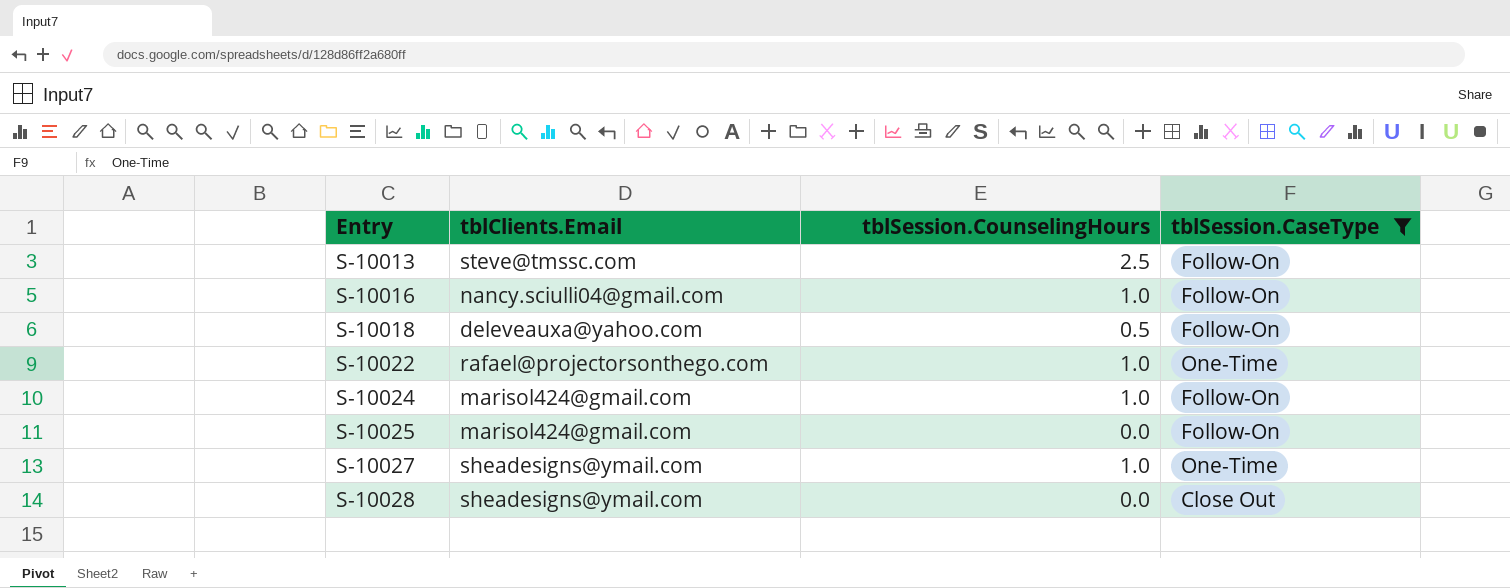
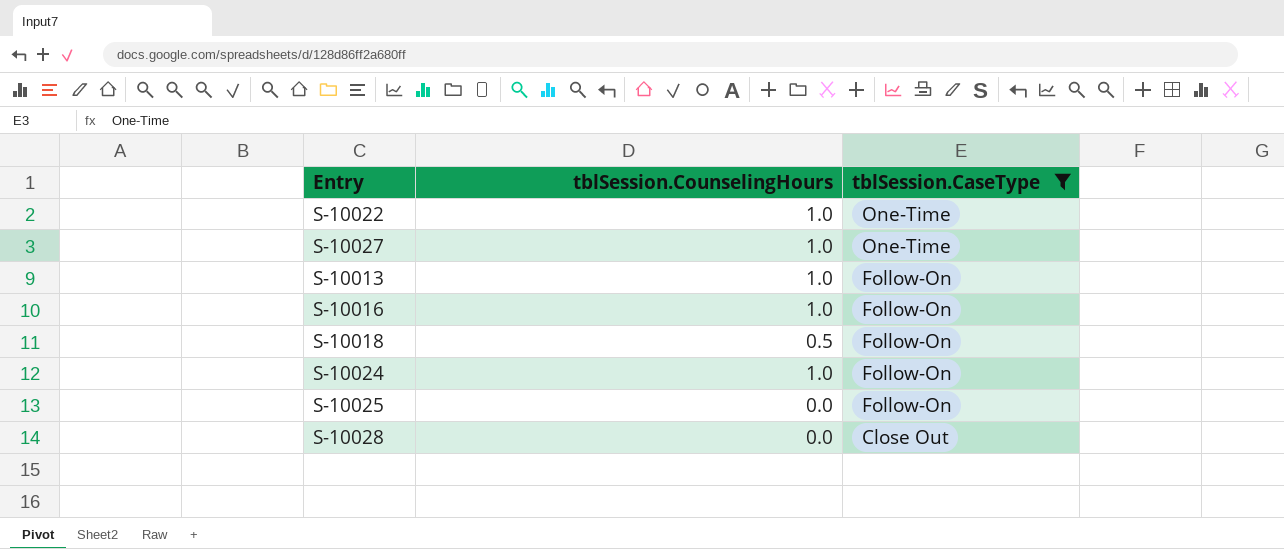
row order: Entry ascending -> tblSession.CaseType descending
column tblClients.Email | position: 2 -> none
S-10013 | tblSession.CounselingHours: 2.5 -> 1.0

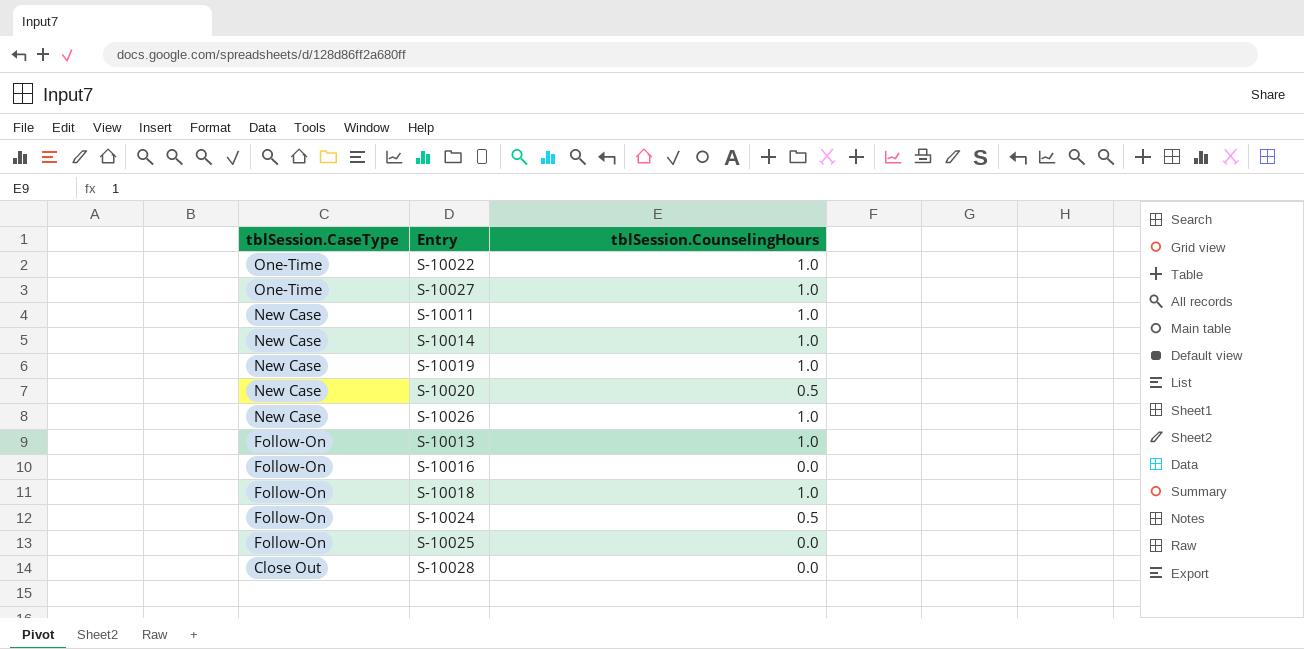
filter: tblSession.CaseType != New Case -> none
column tblSession.CaseType | position: 3 -> 1
S-10016 | tblSession.CounselingHours: 1.0 -> 0.0
S-10018 | tblSession.CounselingHours: 0.5 -> 1.0
S-10024 | tblSession.CounselingHours: 1.0 -> 0.5

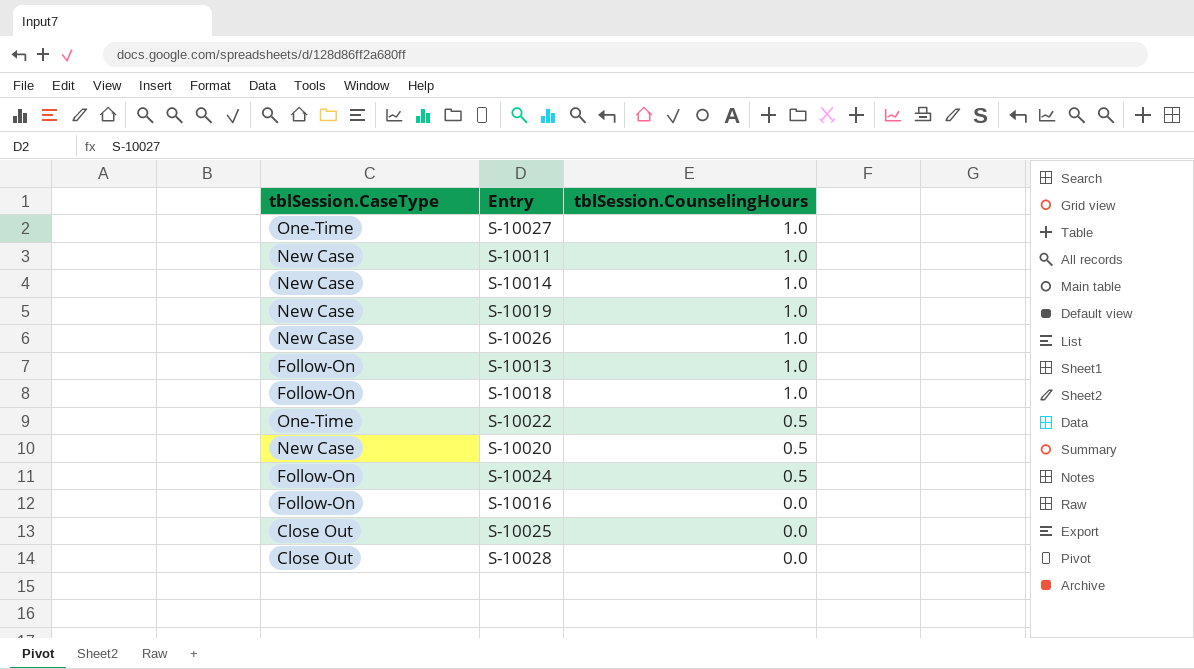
row order: tblSession.CaseType descending -> tblSession.CounselingHours descending
S-10022 | tblSession.CounselingHours: 1.0 -> 0.5
S-10025 | tblSession.CaseType: Follow-On -> Close Out

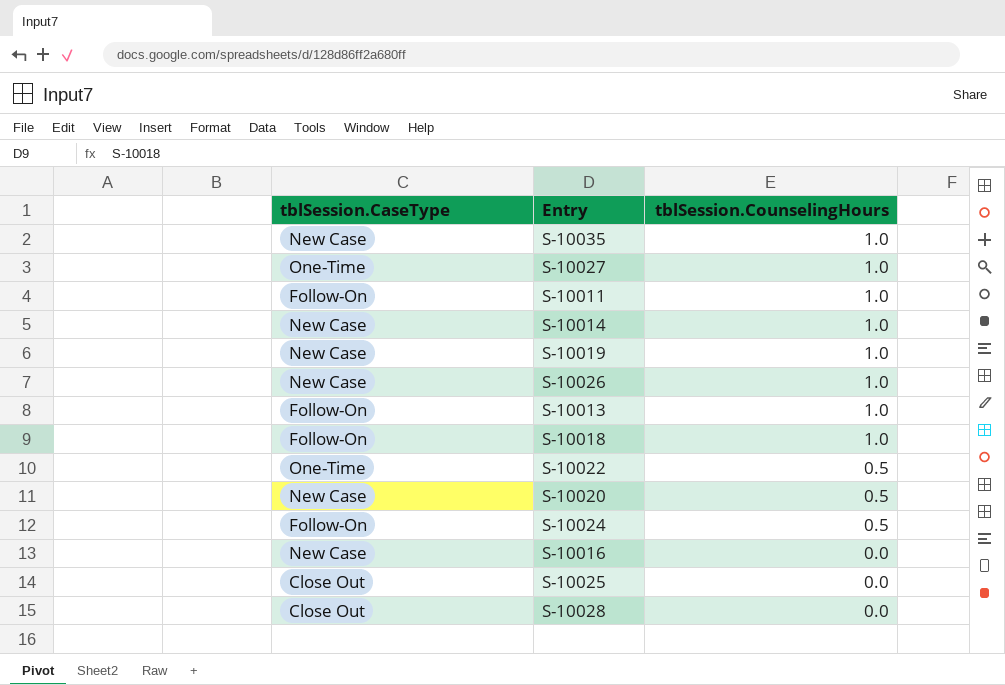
row S-10035: none -> New Case | 1.0
S-10011 | tblSession.CaseType: New Case -> Follow-On
S-10016 | tblSession.CaseType: Follow-On -> New Case

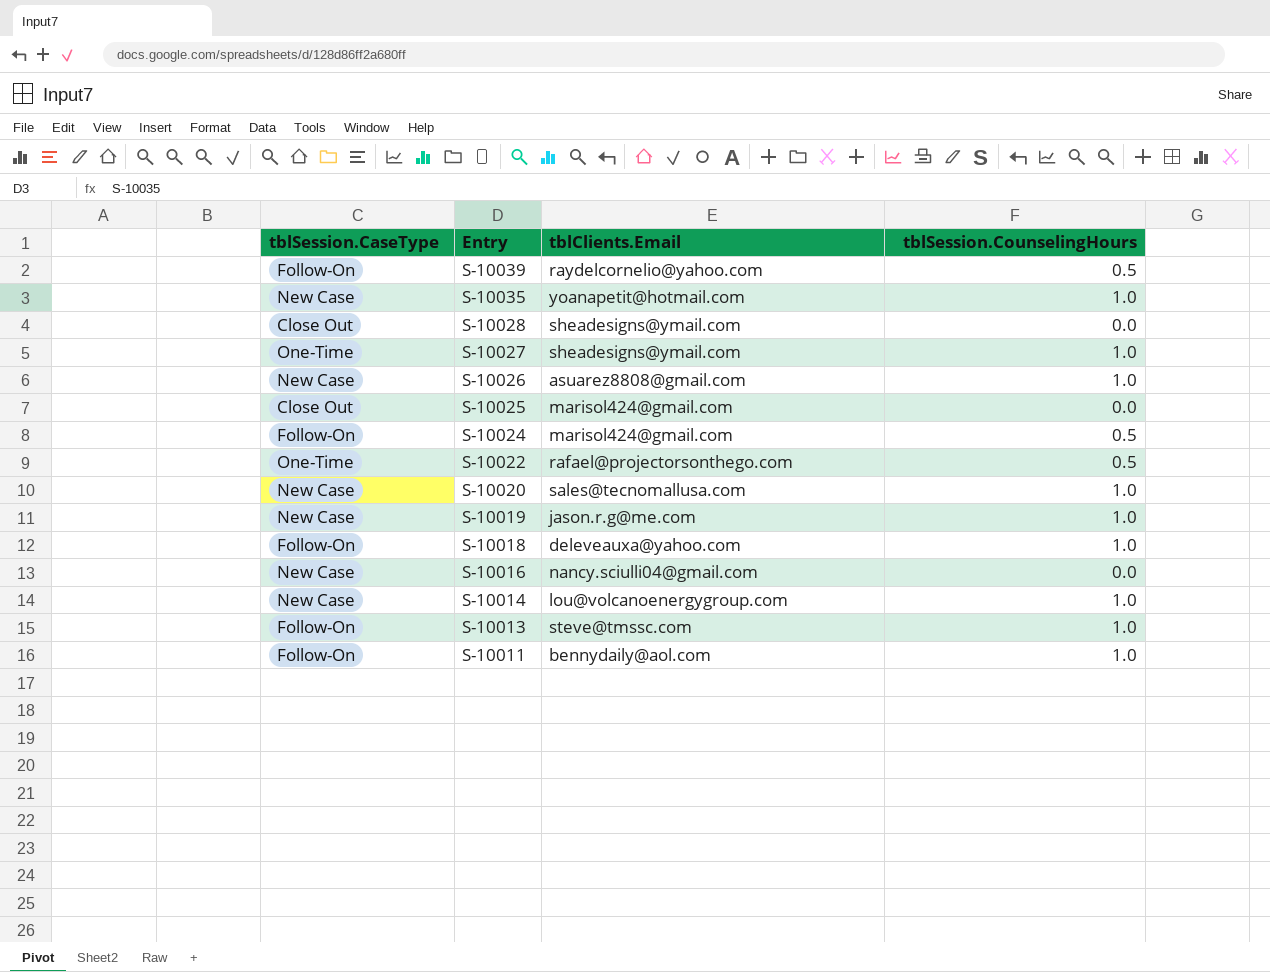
row order: tblSession.CounselingHours descending -> Entry descending
column tblClients.Email | position: none -> 3
row S-10039: none -> Follow-On | raydelcornelio@yahoo.com | 0.5
S-10020 | tblSession.CounselingHours: 0.5 -> 1.0

